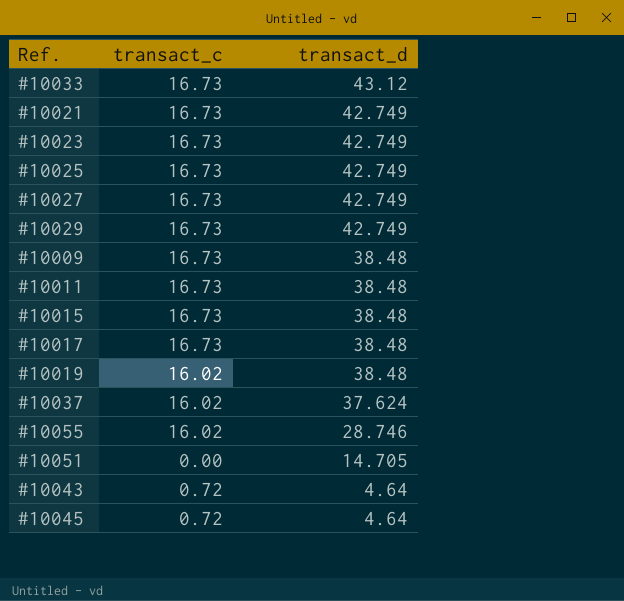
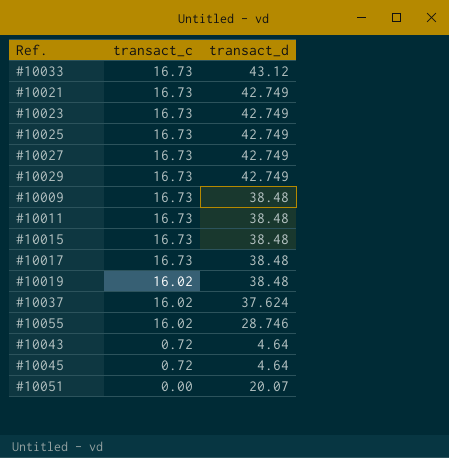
row order: transact_d descending -> transact_c descending
#10051 | transact_d: 14.705 -> 20.07

